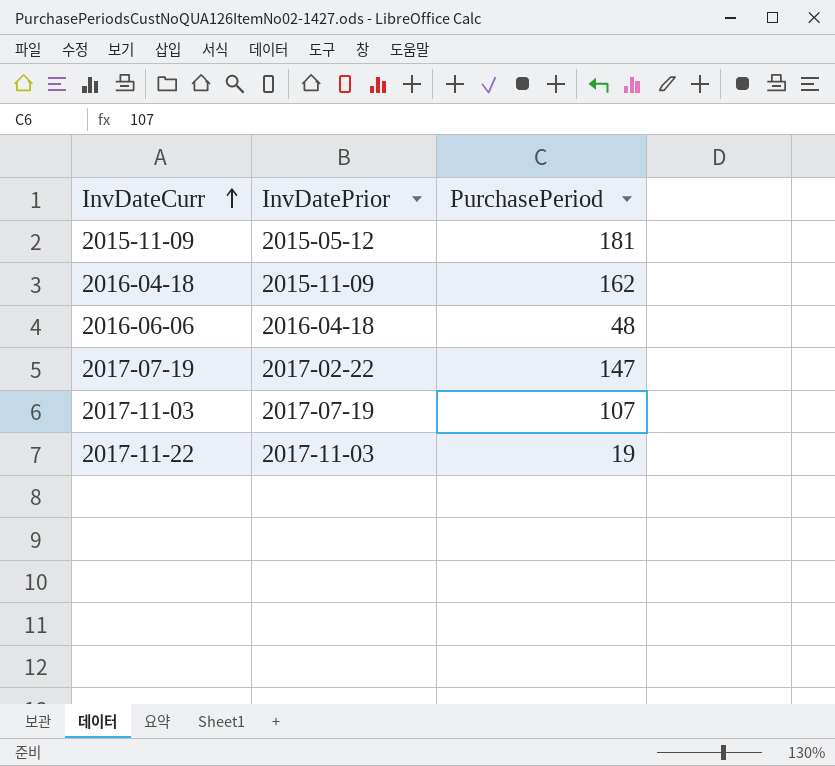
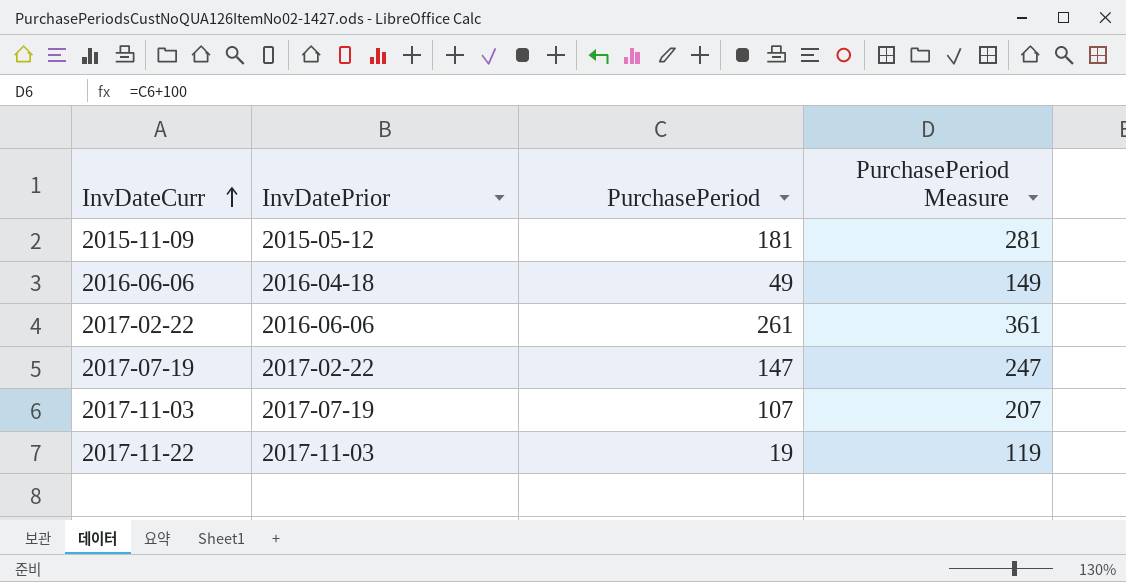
column PurchasePeriod Measure | formula: none -> [PurchasePeriod] + 100
row 2016-04-18: 2015-11-09 | 162 -> none
2016-06-06 | PurchasePeriod: 48 -> 49
row 2017-02-22: none -> 2016-06-06 | 261 | 361

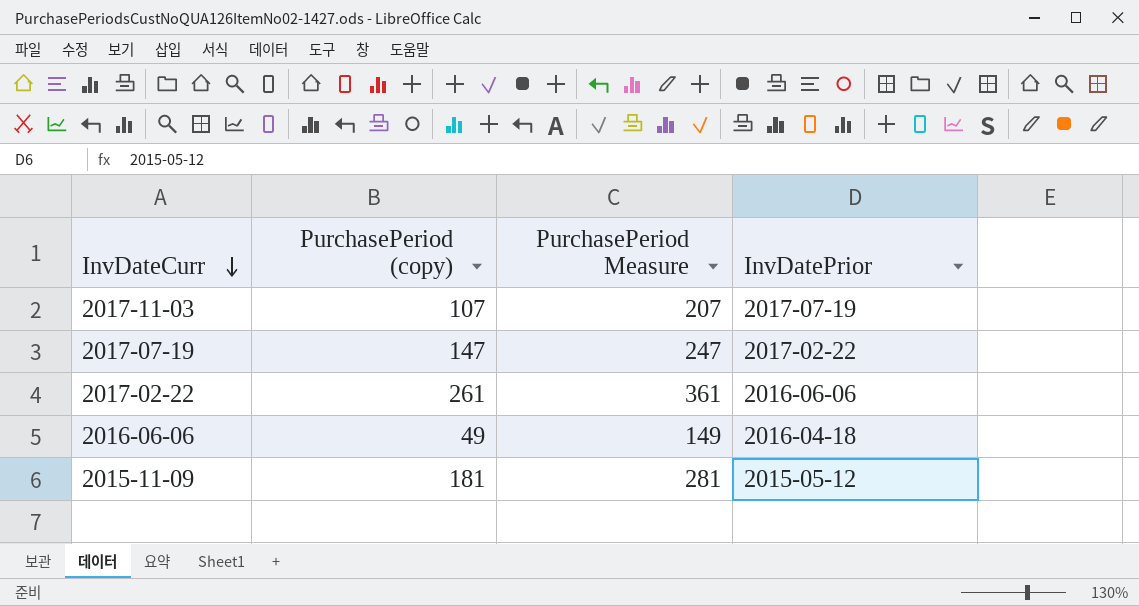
row order: InvDateCurr ascending -> InvDateCurr descending
column name: PurchasePeriod -> PurchasePeriod (copy)
column InvDatePrior | position: 2 -> 4
row 2017-11-22: 2017-11-03 | 19 | 119 -> none

